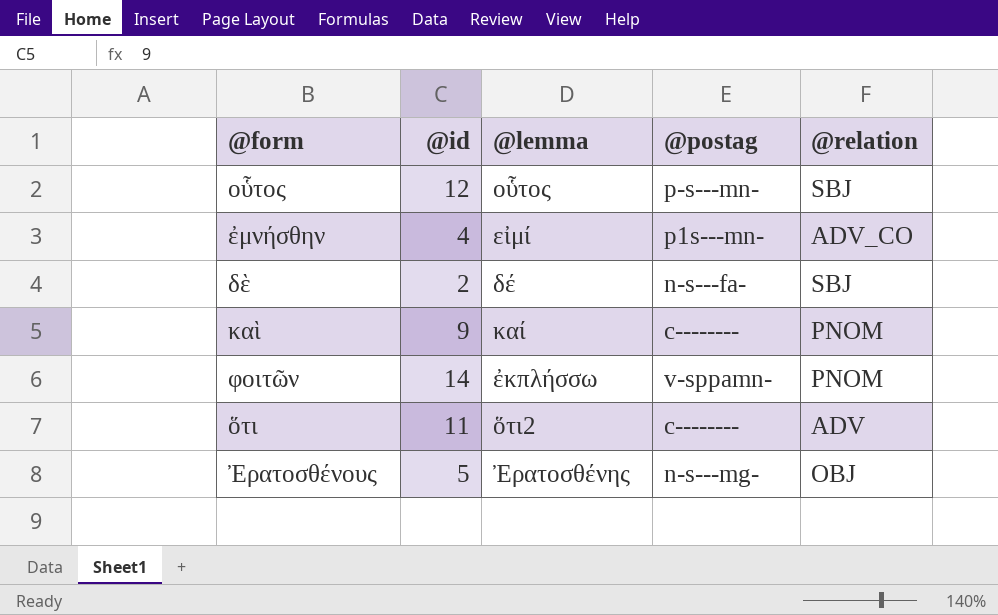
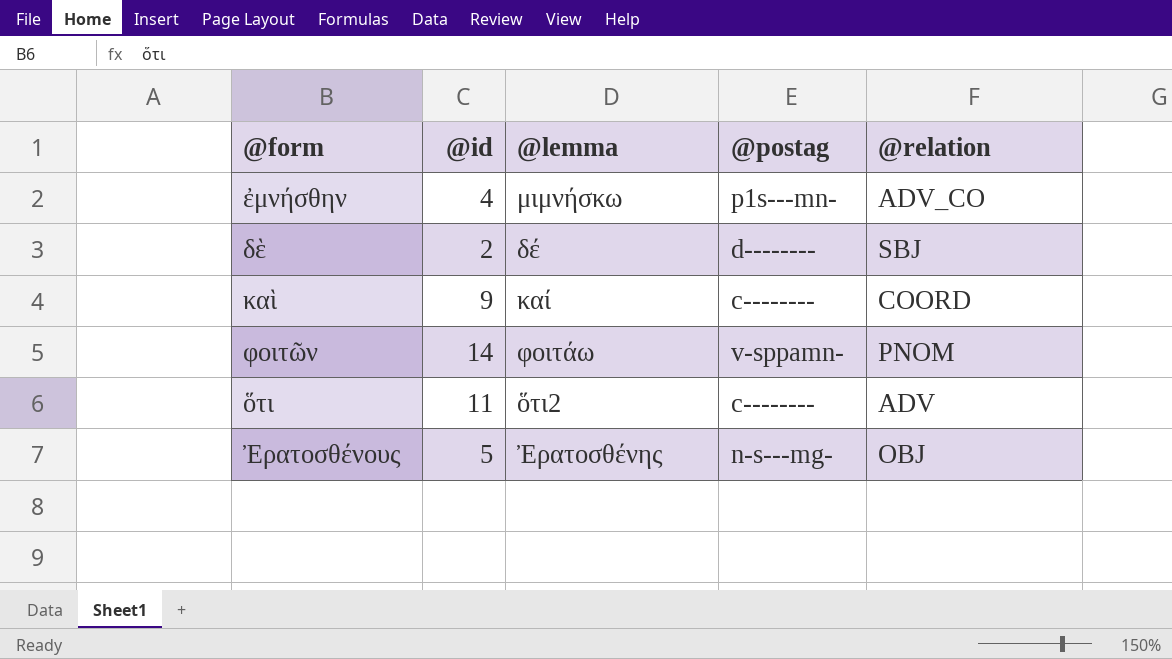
row οὗτος: 12 | οὗτος | p-s---mn- | SBJ -> none
ἐμνήσθην | @lemma: εἰμί -> μιμνήσκω
δὲ | @postag: n-s---fa- -> d--------
καὶ | @relation: PNOM -> COORD
φοιτῶν | @lemma: ἐκπλήσσω -> φοιτάω

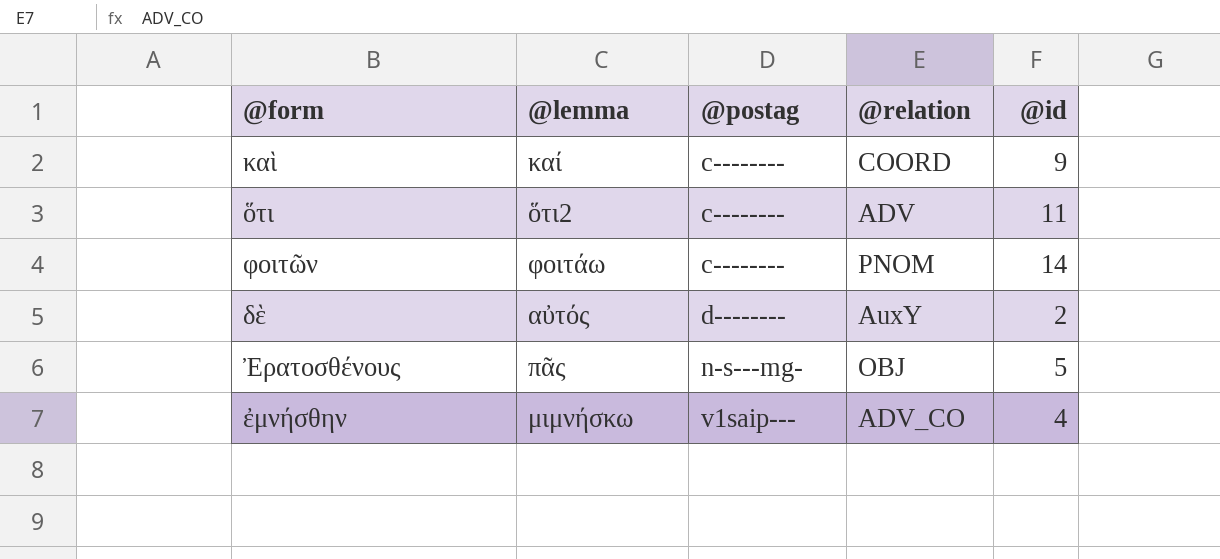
row order: none -> @postag ascending
column @id | position: 2 -> 5
φοιτῶν | @postag: v-sppamn- -> c--------
δὲ | @lemma: δέ -> αὐτός
δὲ | @relation: SBJ -> AuxY
Ἐρατοσθένους | @lemma: Ἐρατοσθένης -> πᾶς
ἐμνήσθην | @postag: p1s---mn- -> v1saip---

